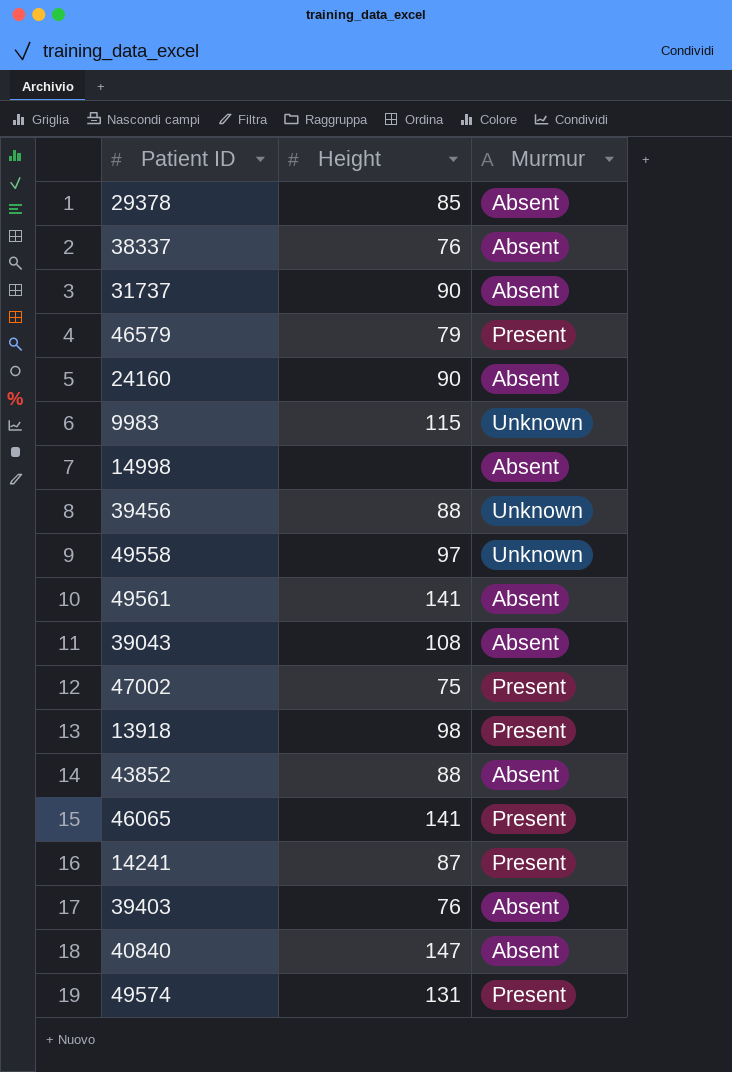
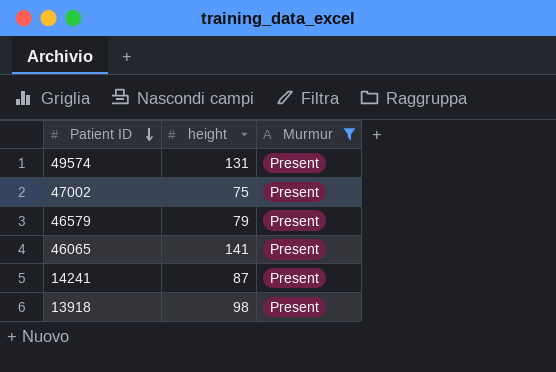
filter: none -> Murmur = Present
row order: none -> Patient ID descending
column name: Height -> height

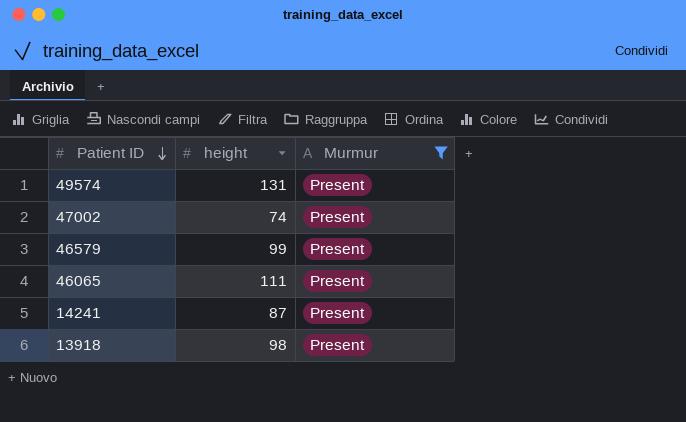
47002 | height: 75 -> 74
46579 | height: 79 -> 99
46065 | height: 141 -> 111

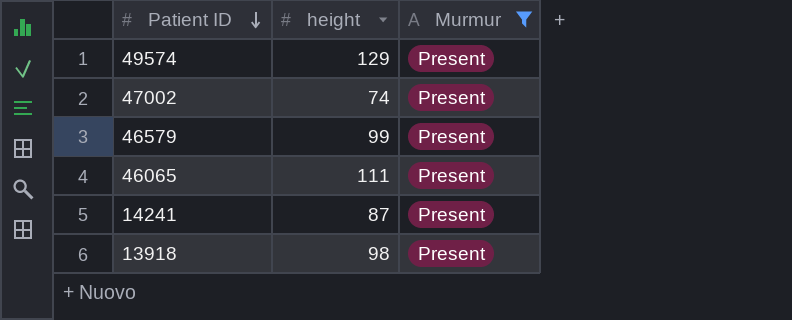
49574 | height: 131 -> 129

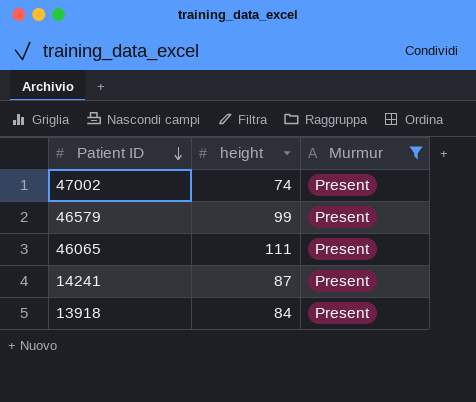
row 49574: 129 | Present -> none
13918 | height: 98 -> 84

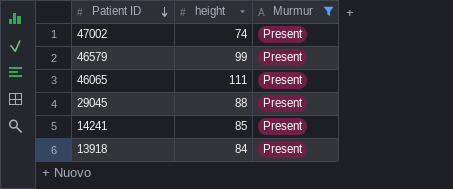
row 29045: none -> 88 | Present
14241 | height: 87 -> 85

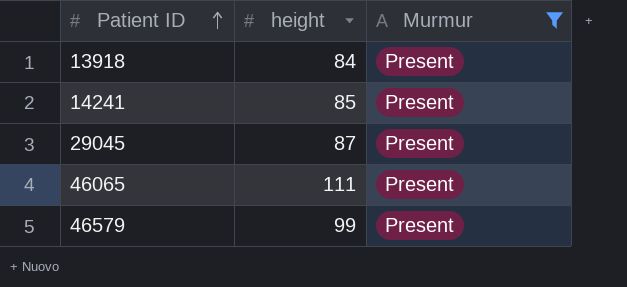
row order: Patient ID descending -> Patient ID ascending
row 47002: 74 | Present -> none
29045 | height: 88 -> 87

